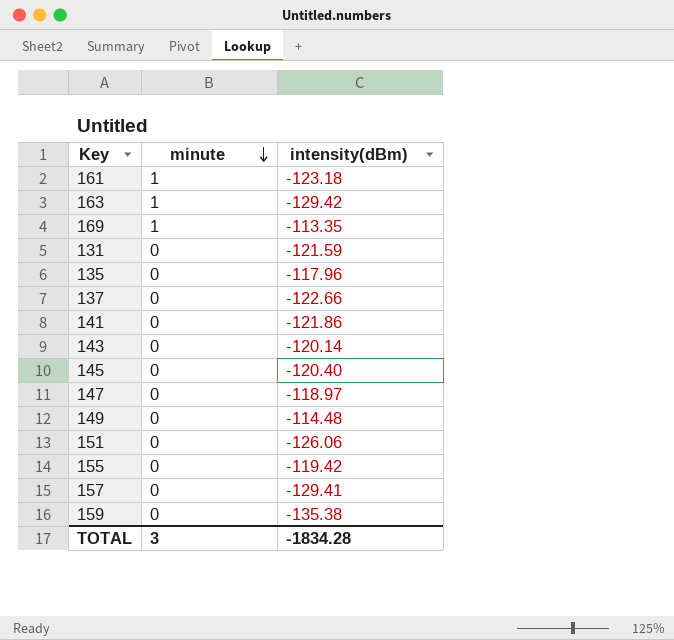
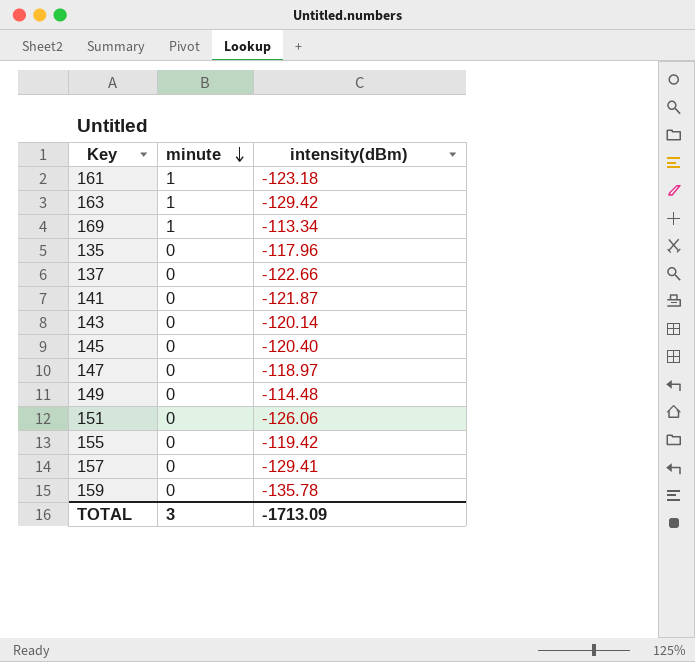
row 131: 0 | -121.59 -> none
169 | intensity(dBm): -113.35 -> -113.34
141 | intensity(dBm): -121.86 -> -121.87
159 | intensity(dBm): -135.38 -> -135.78
TOTAL | intensity(dBm): -1834.28 -> -1713.09

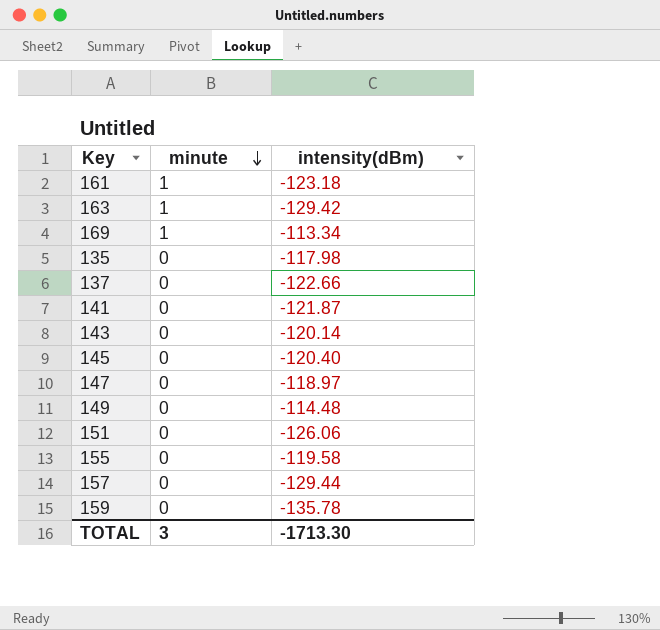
135 | intensity(dBm): -117.96 -> -117.98
155 | intensity(dBm): -119.42 -> -119.58
157 | intensity(dBm): -129.41 -> -129.44
TOTAL | intensity(dBm): -1713.09 -> -1713.30

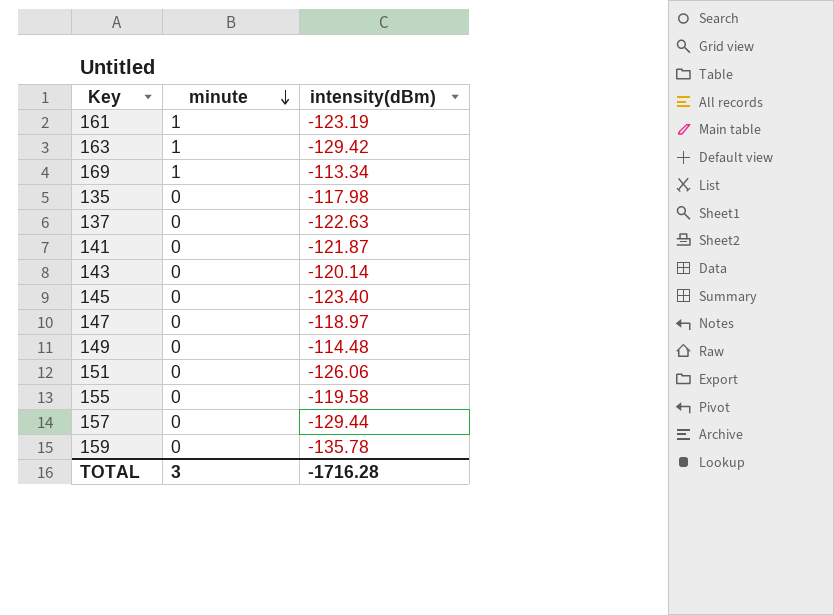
161 | intensity(dBm): -123.18 -> -123.19
137 | intensity(dBm): -122.66 -> -122.63
145 | intensity(dBm): -120.40 -> -123.40
TOTAL | intensity(dBm): -1713.30 -> -1716.28

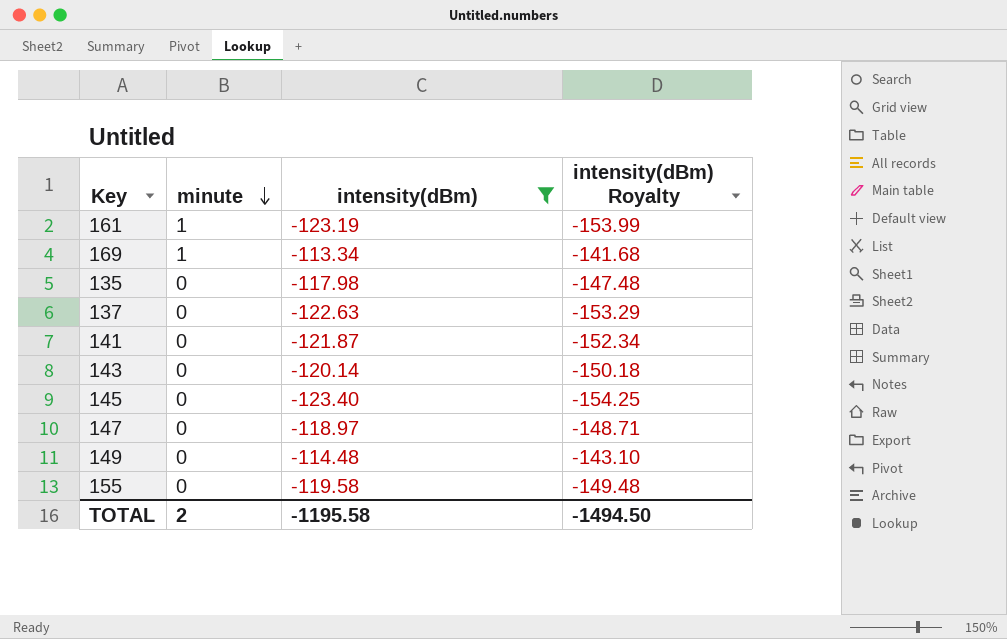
filter: none -> intensity(dBm) >= -123.40
column intensity(dBm) Royalty | formula: none -> [intensity(dBm)] * 1.25
TOTAL | minute: 3 -> 2
TOTAL | intensity(dBm): -1716.28 -> -1195.58

